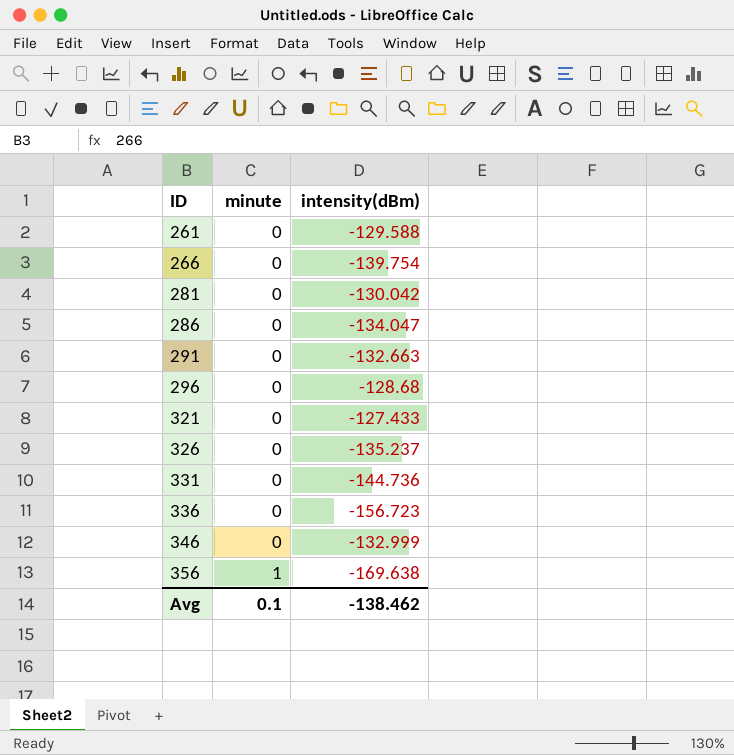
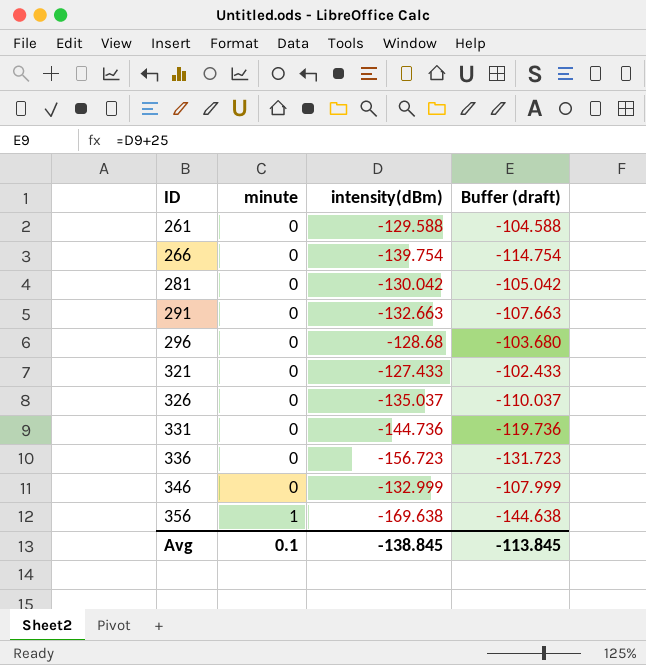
column Buffer (draft) | formula: none -> [intensity(dBm)] + 25
row 286: 0 | -134.047 -> none
326 | intensity(dBm): -135.237 -> -135.037
Avg | intensity(dBm): -138.462 -> -138.845

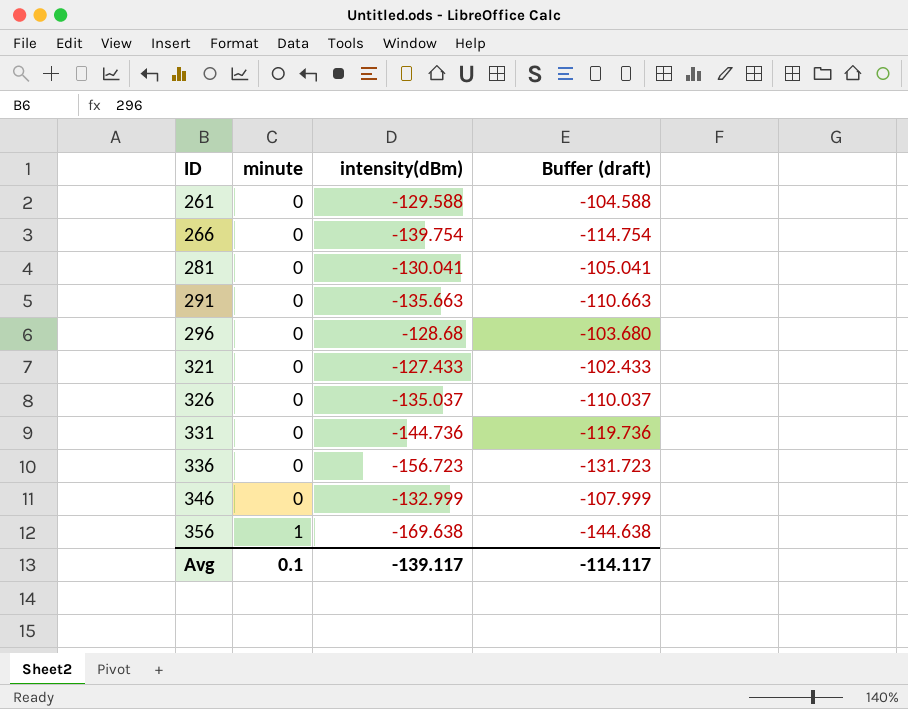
281 | intensity(dBm): -130.042 -> -130.041
281 | Buffer (draft): -105.042 -> -105.041
291 | intensity(dBm): -132.663 -> -135.663
291 | Buffer (draft): -107.663 -> -110.663
Avg | intensity(dBm): -138.845 -> -139.117
Avg | Buffer (draft): -113.845 -> -114.117

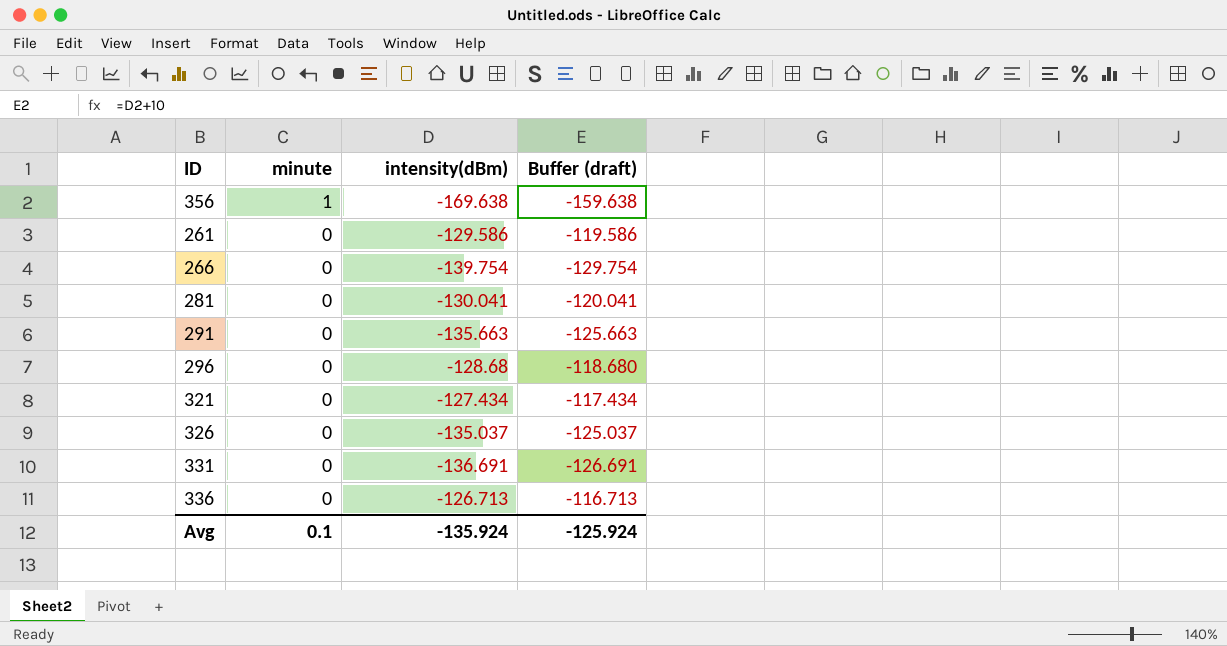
row order: ID ascending -> minute descending
column Buffer (draft) | formula: [intensity(dBm)] + 25 -> [intensity(dBm)] + 10
row 346: 0 | -132.999 | -107.999 -> none
261 | intensity(dBm): -129.588 -> -129.586
321 | intensity(dBm): -127.433 -> -127.434
331 | intensity(dBm): -144.736 -> -136.691
336 | intensity(dBm): -156.723 -> -126.713
Avg | intensity(dBm): -139.117 -> -135.924
Avg | Buffer (draft): -114.117 -> -125.924

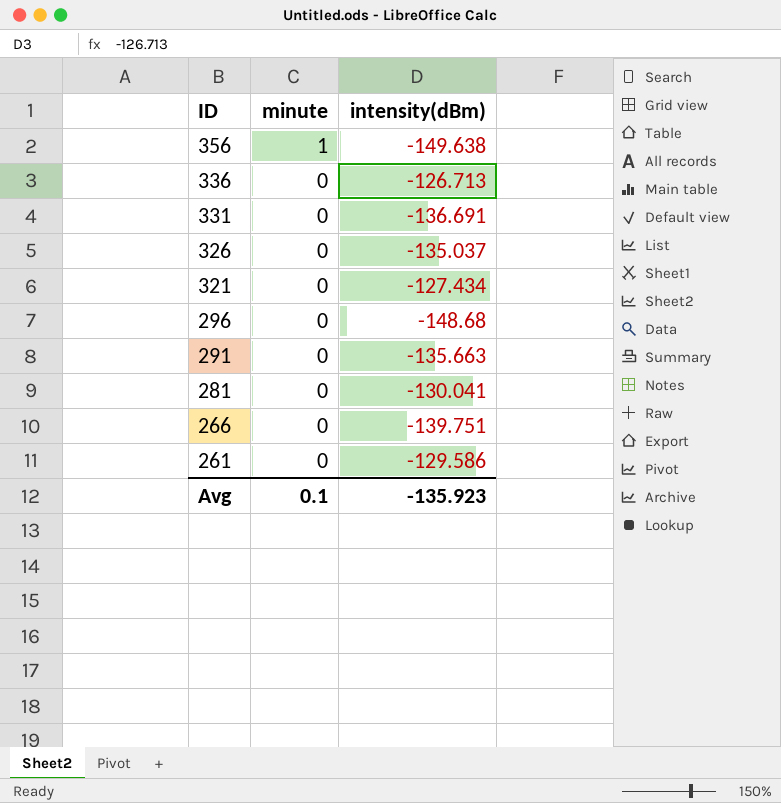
row order: minute descending -> ID descending
column Buffer (draft) | formula: [intensity(dBm)] + 10 -> none
356 | intensity(dBm): -169.638 -> -149.638
296 | intensity(dBm): -128.68 -> -148.68
266 | intensity(dBm): -139.754 -> -139.751
Avg | intensity(dBm): -135.924 -> -135.923

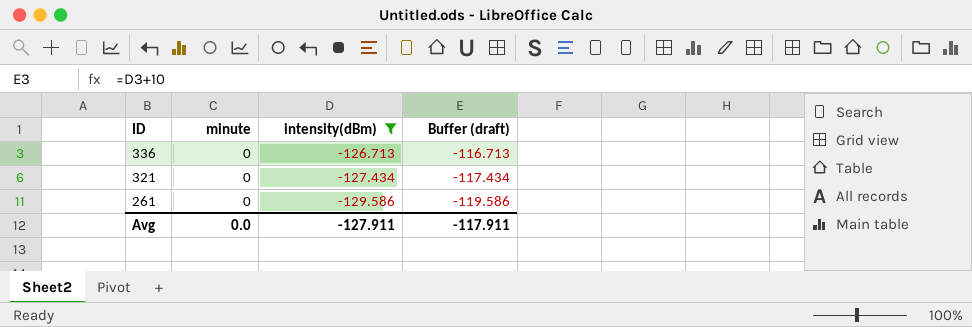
filter: none -> intensity(dBm) >= -129.586
column Buffer (draft) | formula: none -> [intensity(dBm)] + 10
Avg | minute: 0.1 -> 0.0
Avg | intensity(dBm): -135.923 -> -127.911

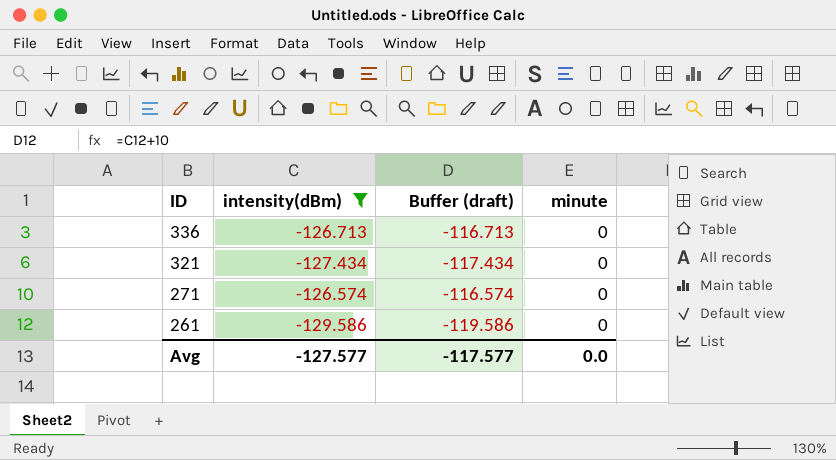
column minute | position: 2 -> 4
row 271: none -> -126.574 | -116.574 | 0
Avg | intensity(dBm): -127.911 -> -127.577
Avg | Buffer (draft): -117.911 -> -117.577

